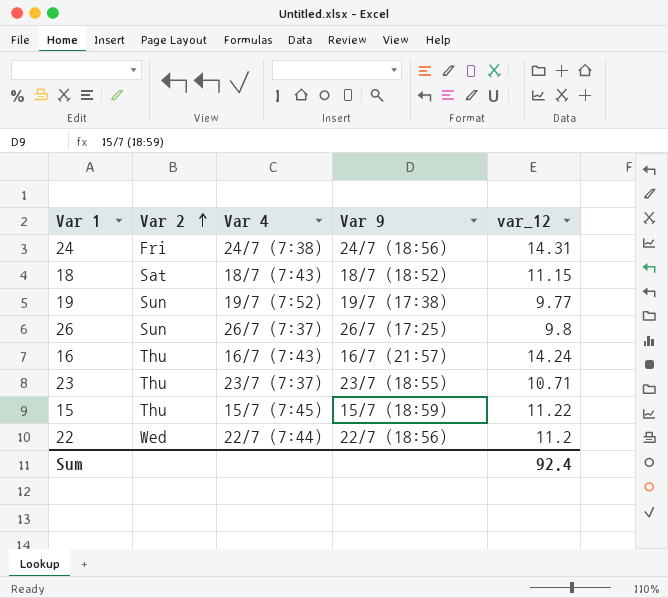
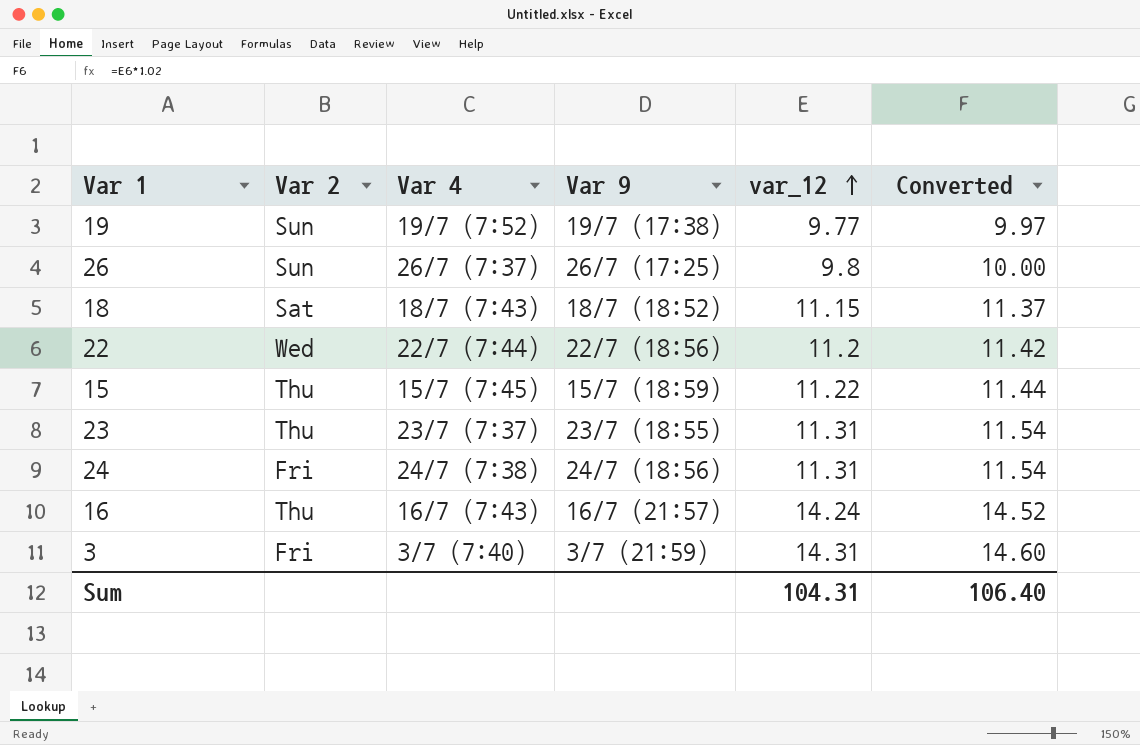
row order: Var 2 ascending -> var_12 ascending
column Converted | formula: none -> [var_12] * 1.02
23 | var_12: 10.71 -> 11.31
24 | var_12: 14.31 -> 11.31
row 3: none -> Fri | 3/7 (7:40) | 3/7 (21:59) | 14.31 | 14.60
Sum | var_12: 92.4 -> 104.31

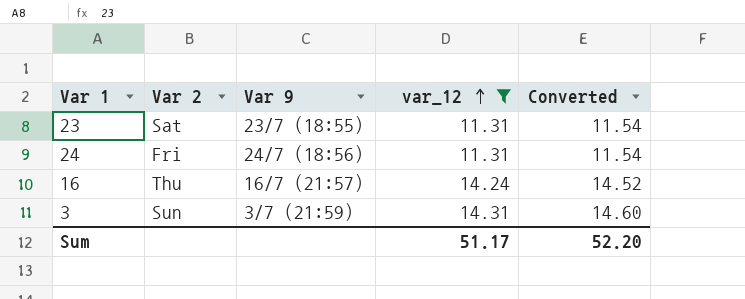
filter: none -> var_12 >= 11.31
column Var 4 | position: 3 -> none
23 | Var 2: Thu -> Sat
3 | Var 2: Fri -> Sun
Sum | var_12: 104.31 -> 51.17
Sum | Converted: 106.40 -> 52.20

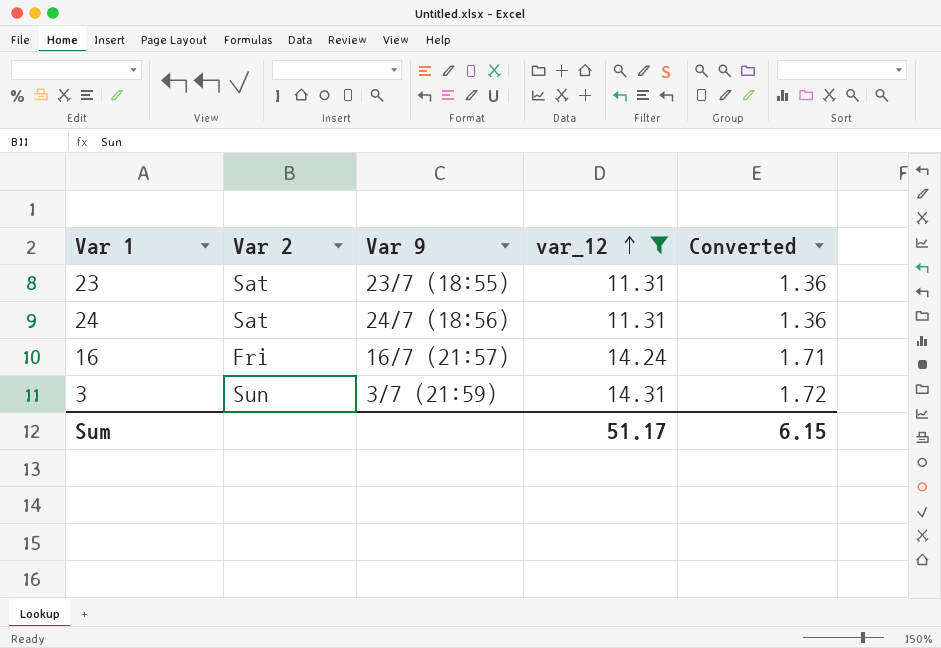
column Converted | formula: [var_12] * 1.02 -> [var_12] * 0.12
24 | Var 2: Fri -> Sat
16 | Var 2: Thu -> Fri
Sum | Converted: 52.20 -> 6.15

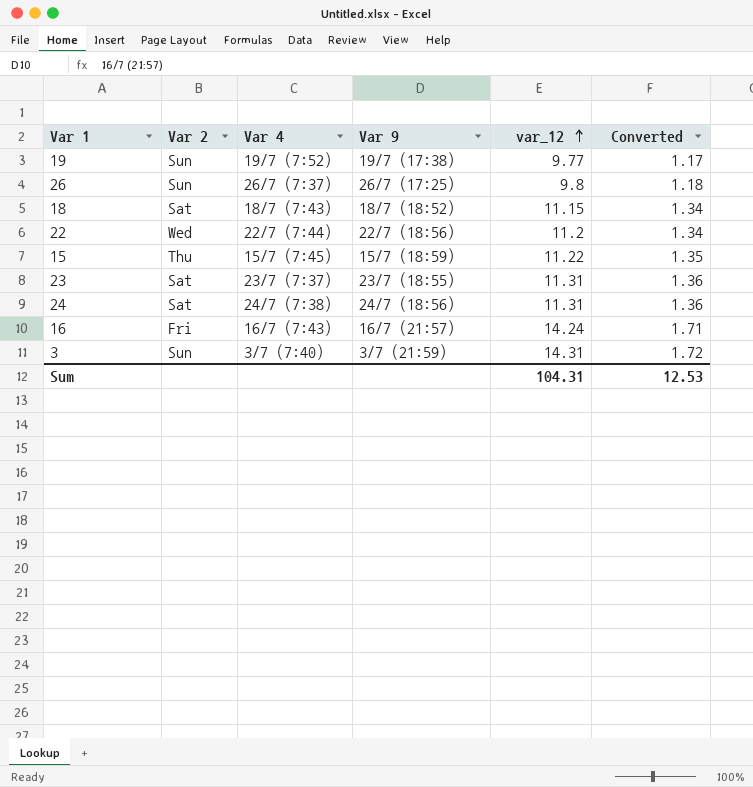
filter: var_12 >= 11.31 -> none
column Var 4 | position: none -> 3
Sum | var_12: 51.17 -> 104.31
Sum | Converted: 6.15 -> 12.53

